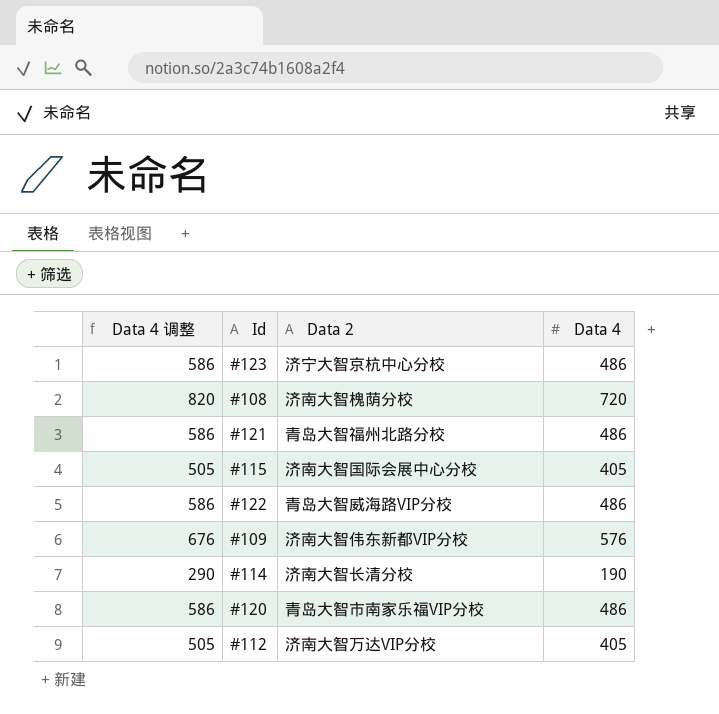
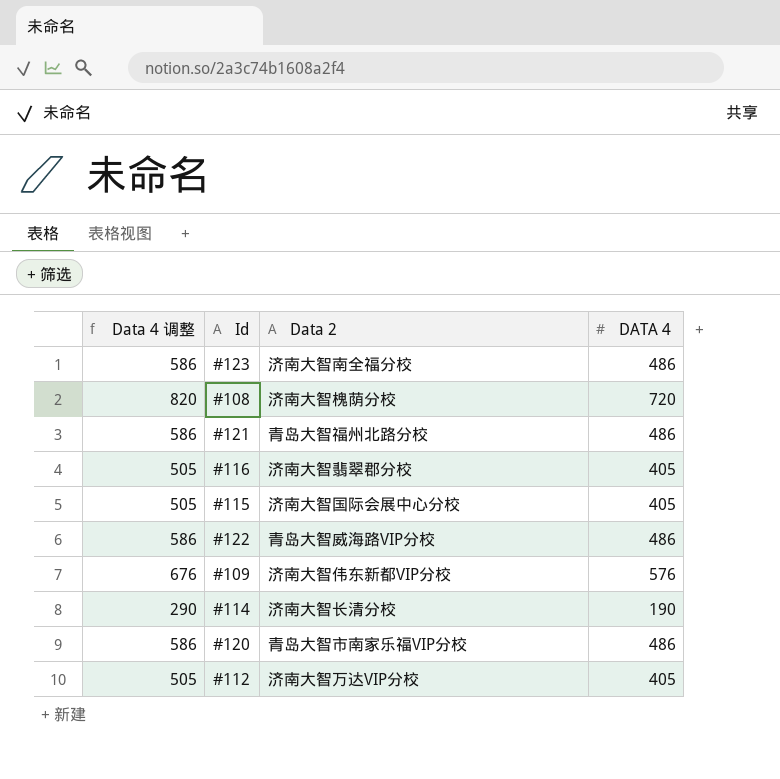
column name: Data 4 -> DATA 4
#123 | Data 2: 济宁大智京杭中心分校 -> 济南大智南全福分校
row #116: none -> 505 | 济南大智翡翠郡分校 | 405

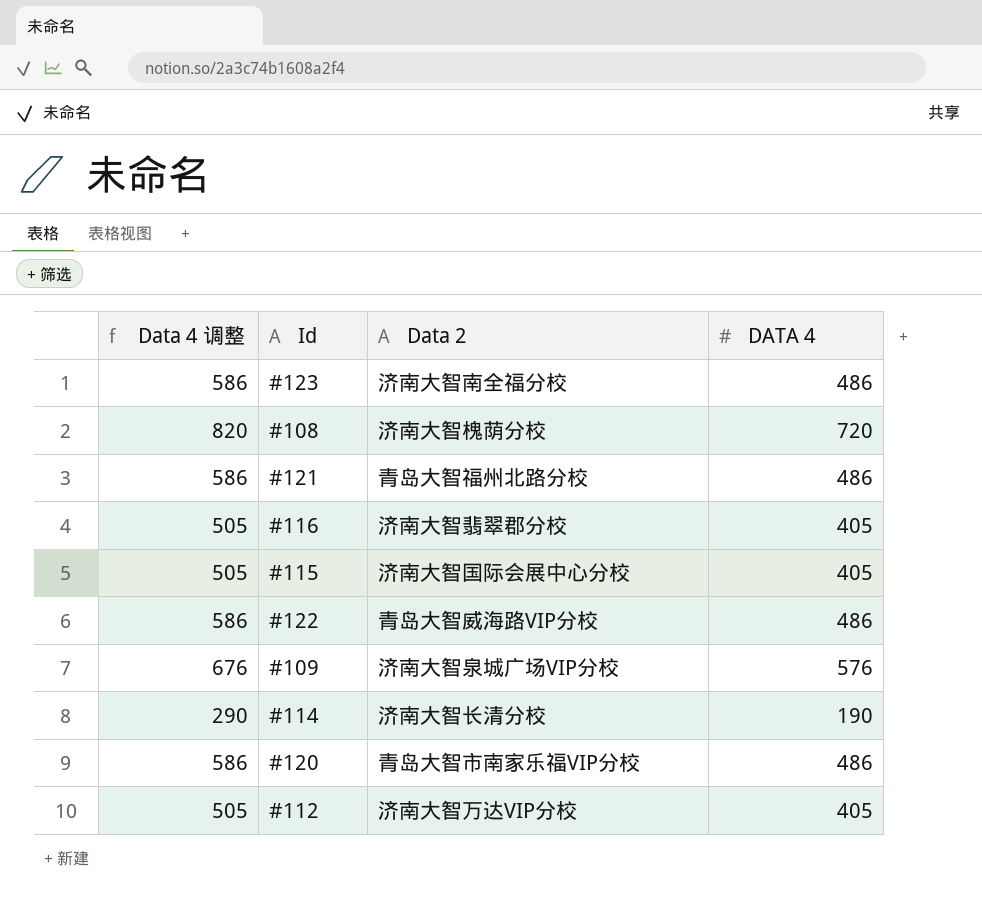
#109 | Data 2: 济南大智伟东新都VIP分校 -> 济南大智泉城广场VIP分校

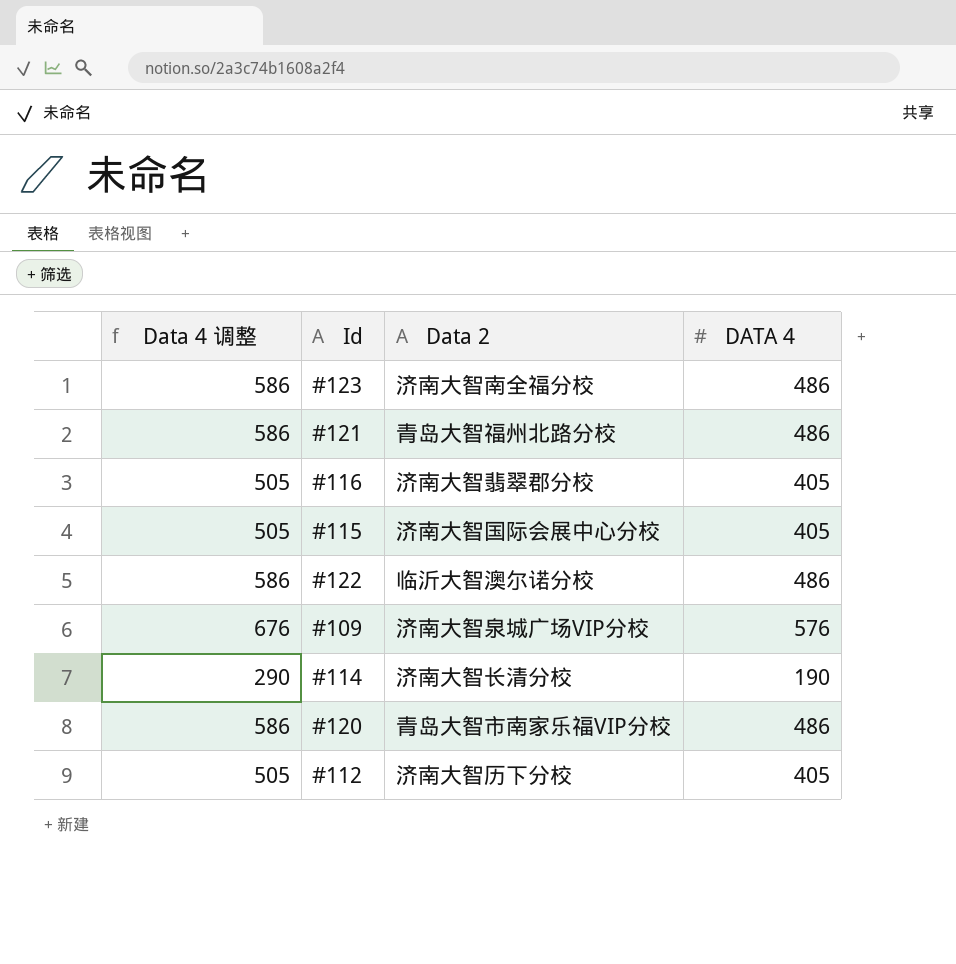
row #108: 820 | 济南大智槐荫分校 | 720 -> none
#122 | Data 2: 青岛大智威海路VIP分校 -> 临沂大智澳尔诺分校
#112 | Data 2: 济南大智万达VIP分校 -> 济南大智历下分校

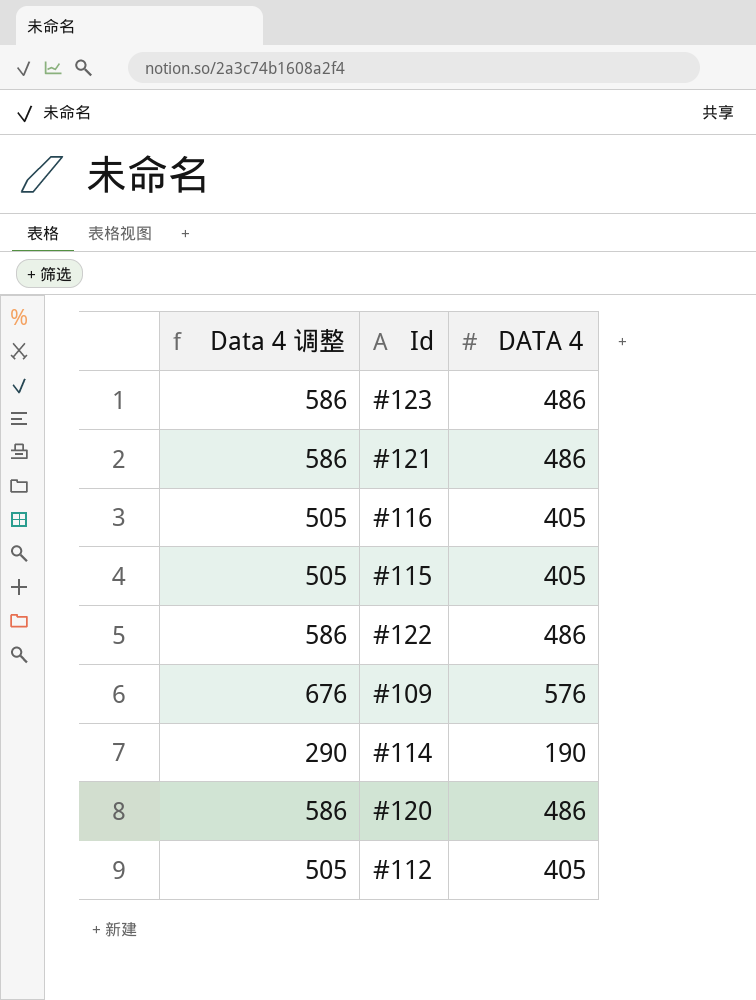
column Data 2 | position: 3 -> none

